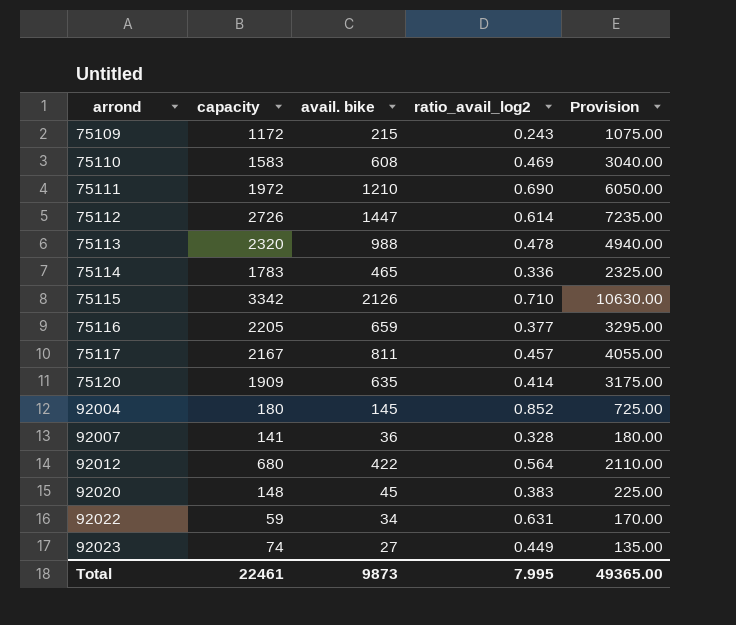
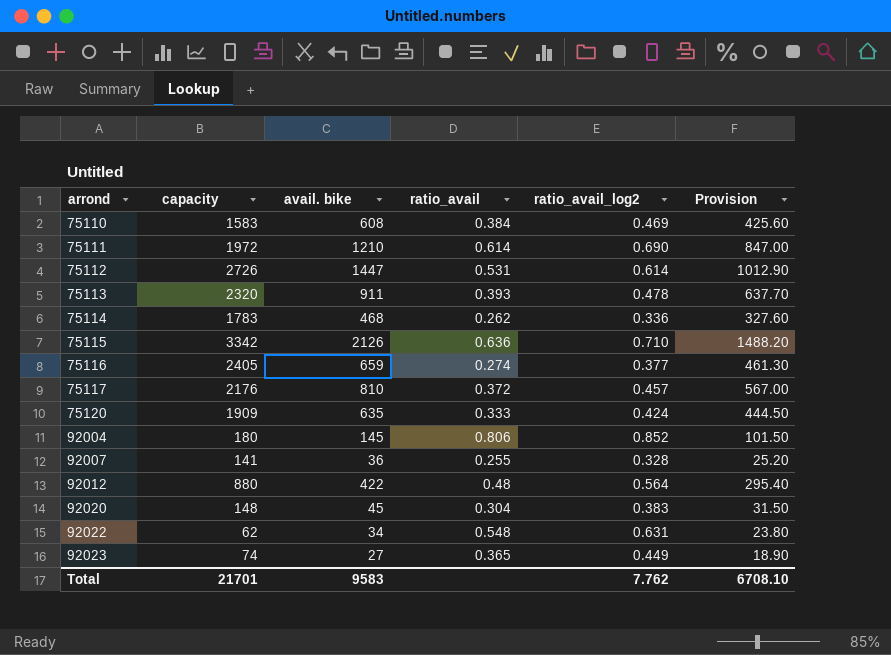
column ratio_avail | formula: none -> [avail. bike] / [capacity]
column Provision | formula: [avail. bike] * 5 -> [avail. bike] * 0.7
row 75109: 1172 | 215 | 0.243 | 1075.00 -> none
75113 | avail. bike: 988 -> 911
75114 | avail. bike: 465 -> 468
75116 | capacity: 2205 -> 2405
75117 | capacity: 2167 -> 2176
75117 | avail. bike: 811 -> 810
75120 | ratio_avail_log2: 0.414 -> 0.424
92012 | capacity: 680 -> 880
92022 | capacity: 59 -> 62
Total | capacity: 22461 -> 21701
Total | avail. bike: 9873 -> 9583
Total | ratio_avail_log2: 7.995 -> 7.762
Total | Provision: 49365.00 -> 6708.10

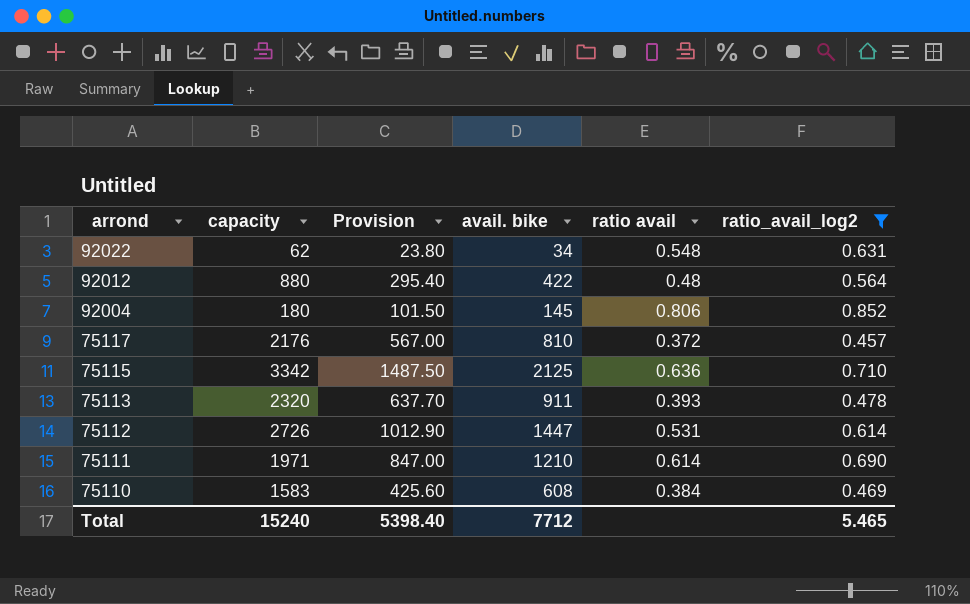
filter: none -> ratio_avail_log2 >= 0.457
row order: arrond ascending -> arrond descending
column Provision | position: 6 -> 3
column name: ratio_avail -> ratio avail
75115 | Provision: 1488.20 -> 1487.50
75115 | avail. bike: 2126 -> 2125
75111 | capacity: 1972 -> 1971
Total | capacity: 21701 -> 15240
Total | Provision: 6708.10 -> 5398.40
Total | avail. bike: 9583 -> 7712
Total | ratio_avail_log2: 7.762 -> 5.465

